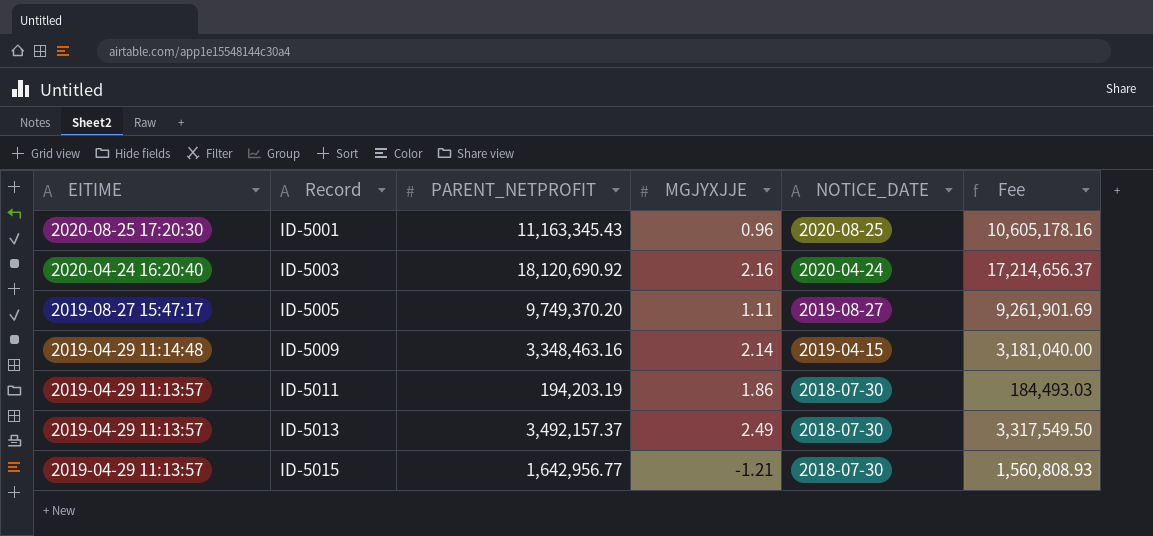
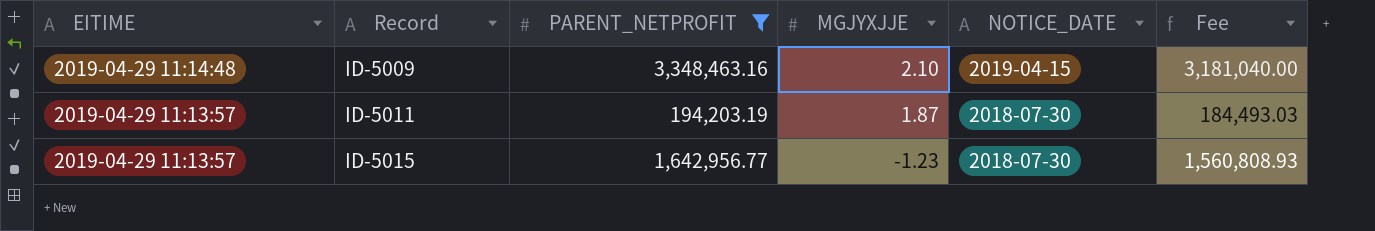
filter: none -> PARENT_NETPROFIT <= 3,348,463.16
ID-5009 | MGJYXJJE: 2.14 -> 2.10
ID-5011 | MGJYXJJE: 1.86 -> 1.87
ID-5015 | MGJYXJJE: -1.21 -> -1.23

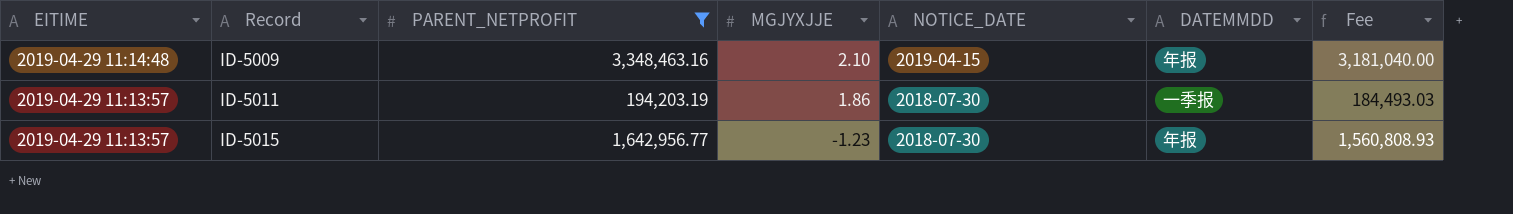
column DATEMMDD | position: none -> 6
ID-5011 | MGJYXJJE: 1.87 -> 1.86

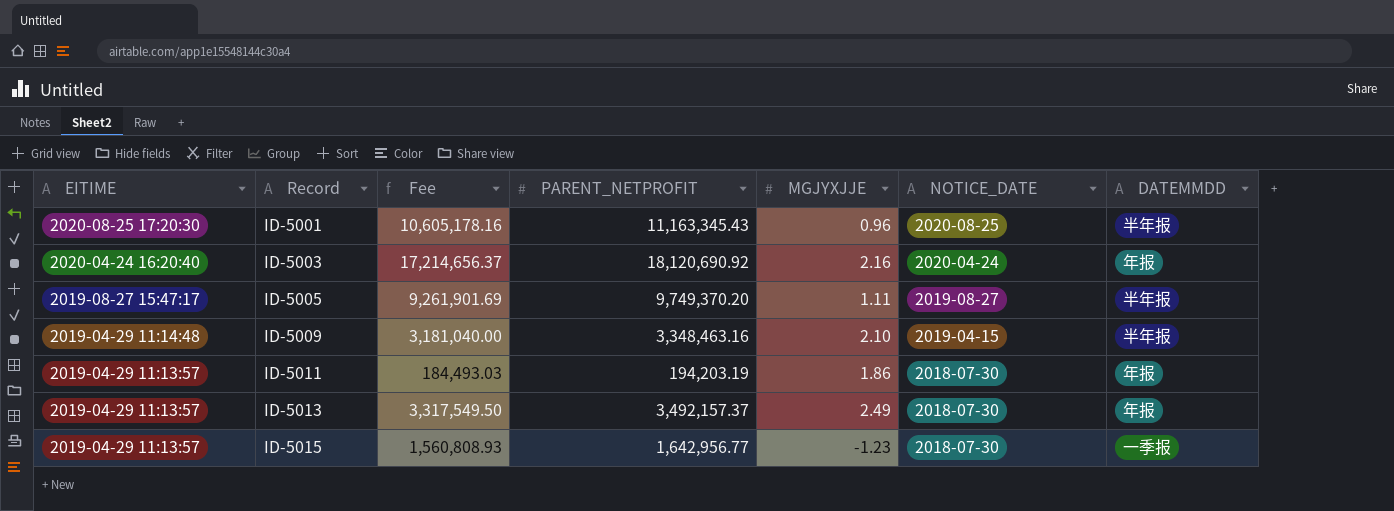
filter: PARENT_NETPROFIT <= 3,348,463.16 -> none
column Fee | position: 7 -> 3
ID-5009 | DATEMMDD: 年报 -> 半年报
ID-5011 | DATEMMDD: 一季报 -> 年报
ID-5015 | DATEMMDD: 年报 -> 一季报

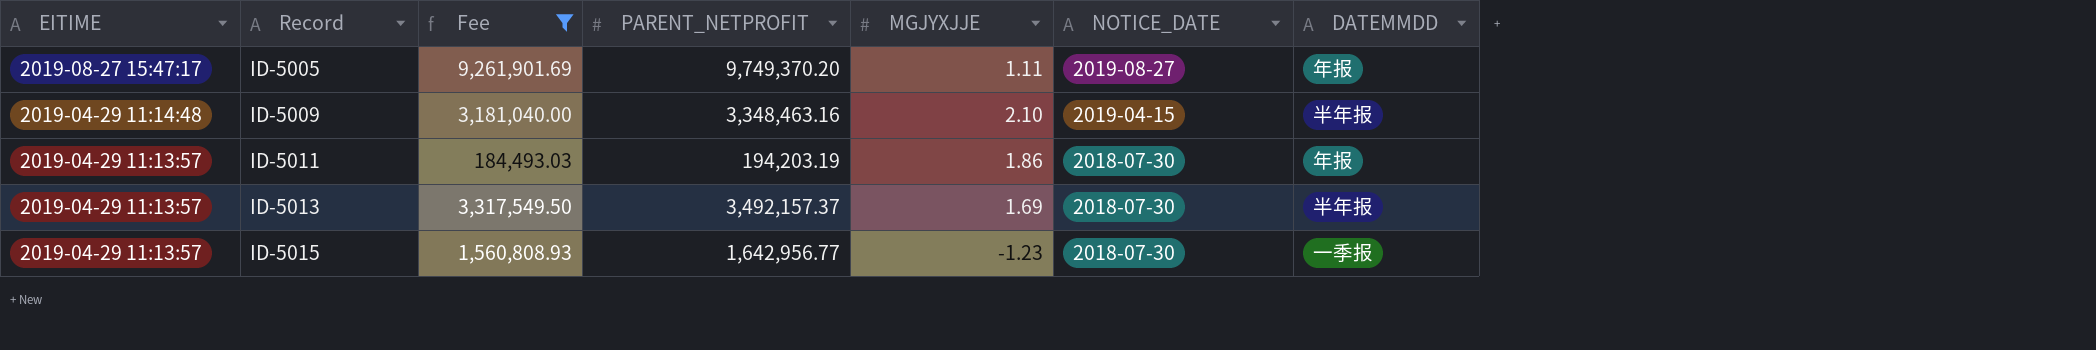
filter: none -> Fee <= 9,261,901.69
ID-5005 | DATEMMDD: 半年报 -> 年报
ID-5013 | MGJYXJJE: 2.49 -> 1.69
ID-5013 | DATEMMDD: 年报 -> 半年报

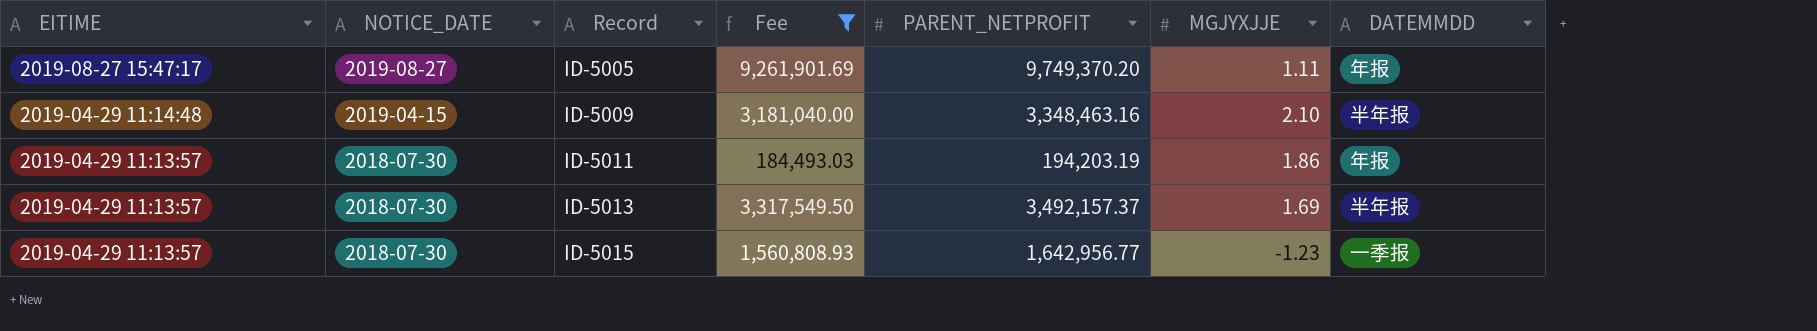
column NOTICE_DATE | position: 6 -> 2

